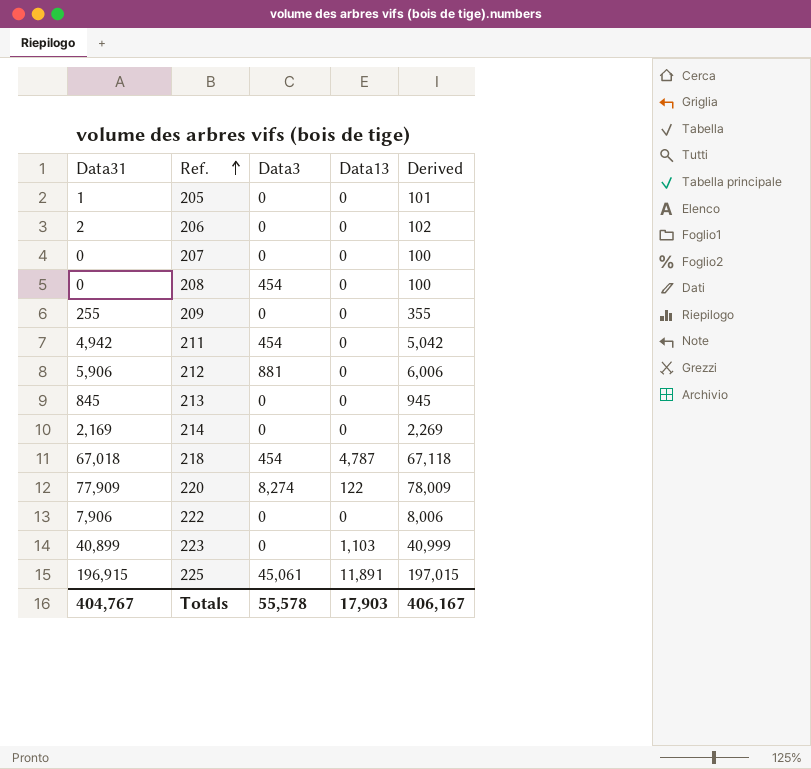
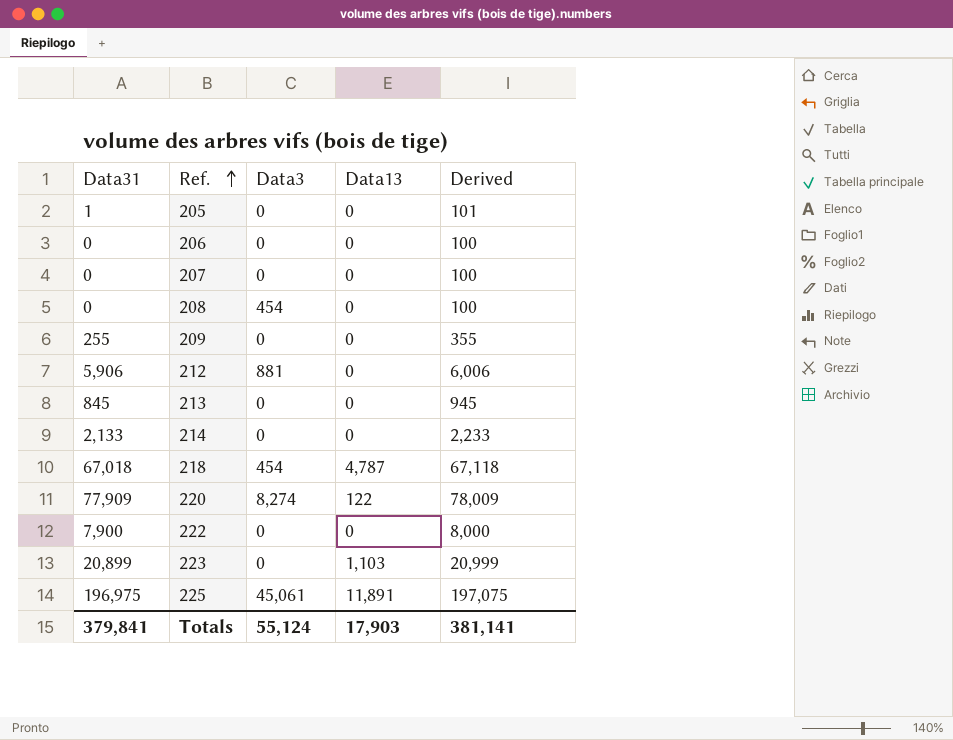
row 211: 4,942 | 454 | 0 | 5,042 -> none
206 | Data31: 2 -> 0
206 | Derived: 102 -> 100
214 | Data31: 2,169 -> 2,133
214 | Derived: 2,269 -> 2,233
222 | Data31: 7,906 -> 7,900
222 | Derived: 8,006 -> 8,000
223 | Data31: 40,899 -> 20,899
223 | Derived: 40,999 -> 20,999
225 | Data31: 196,915 -> 196,975
225 | Derived: 197,015 -> 197,075
Totals | Data31: 404,767 -> 379,841
Totals | Data3: 55,578 -> 55,124
Totals | Derived: 406,167 -> 381,141

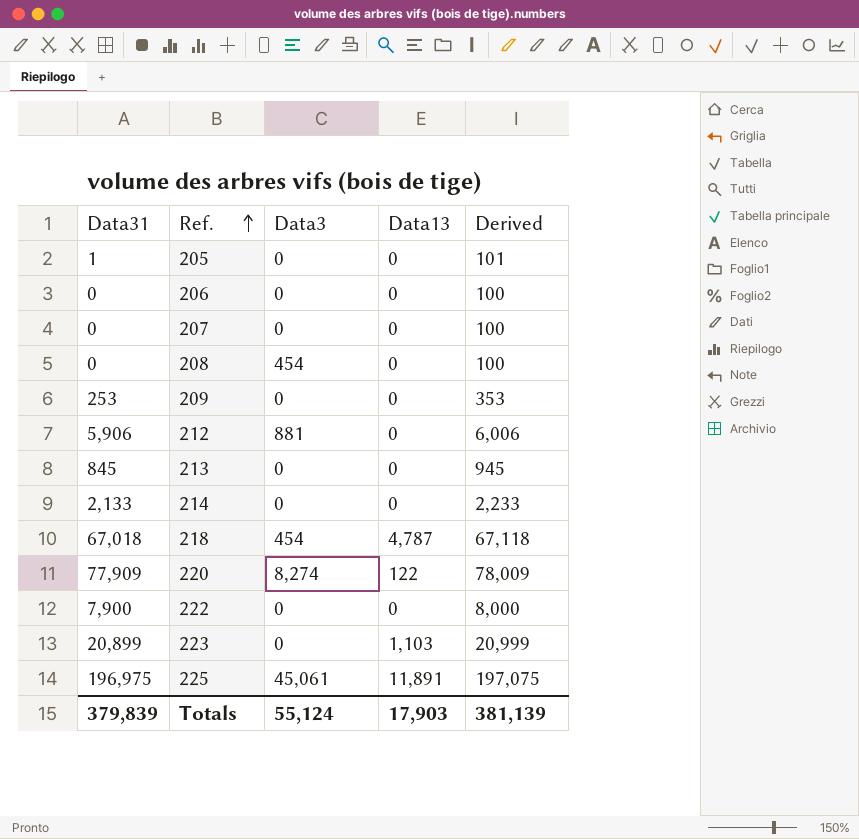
209 | Data31: 255 -> 253
209 | Derived: 355 -> 353
Totals | Data31: 379,841 -> 379,839
Totals | Derived: 381,141 -> 381,139

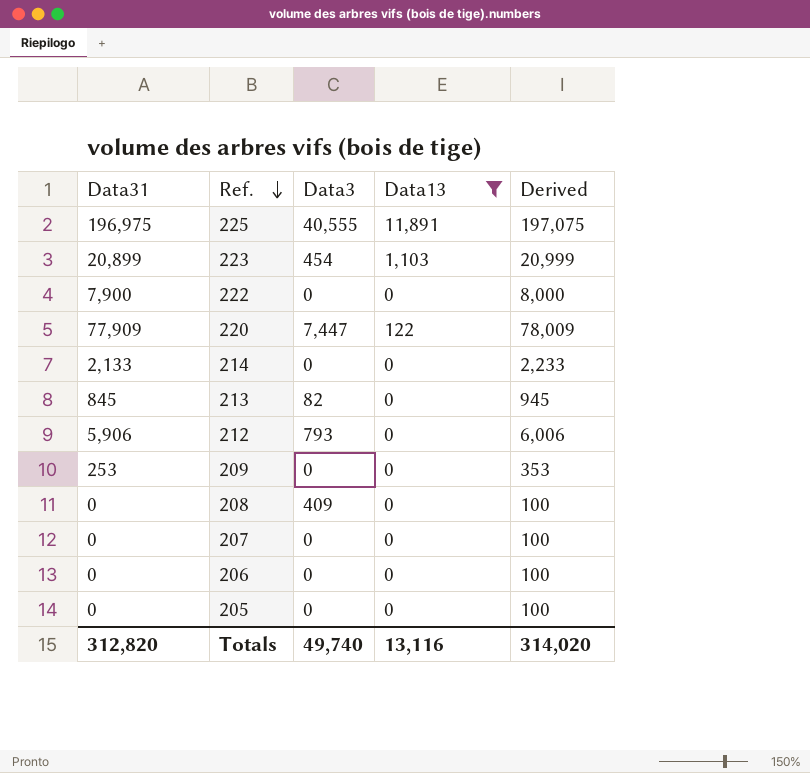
filter: none -> Data13 != 4,787
row order: Ref. ascending -> Ref. descending
225 | Data3: 45,061 -> 40,555
223 | Data3: 0 -> 454
220 | Data3: 8,274 -> 7,447
213 | Data3: 0 -> 82
212 | Data3: 881 -> 793
208 | Data3: 454 -> 409
205 | Data31: 1 -> 0
205 | Derived: 101 -> 100
Totals | Data31: 379,839 -> 312,820
Totals | Data3: 55,124 -> 49,740
Totals | Data13: 17,903 -> 13,116
Totals | Derived: 381,139 -> 314,020

